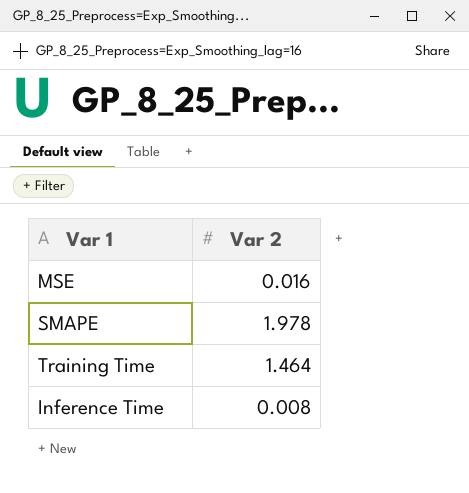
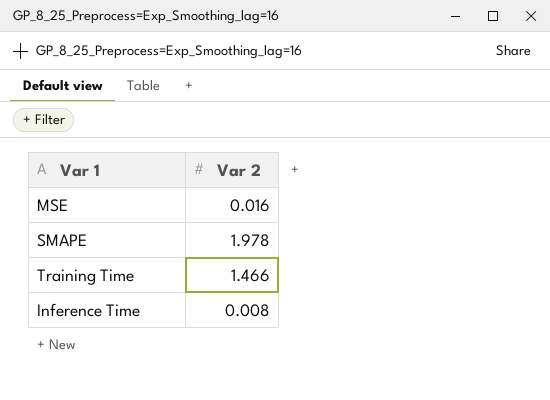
Training Time | Var 2: 1.464 -> 1.466

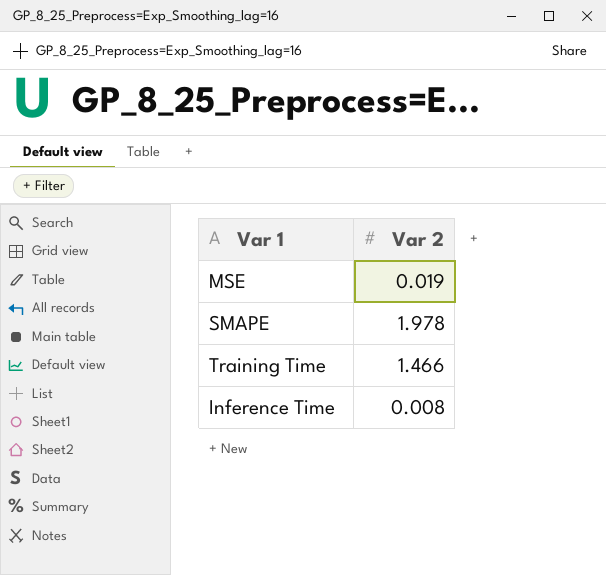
MSE | Var 2: 0.016 -> 0.019

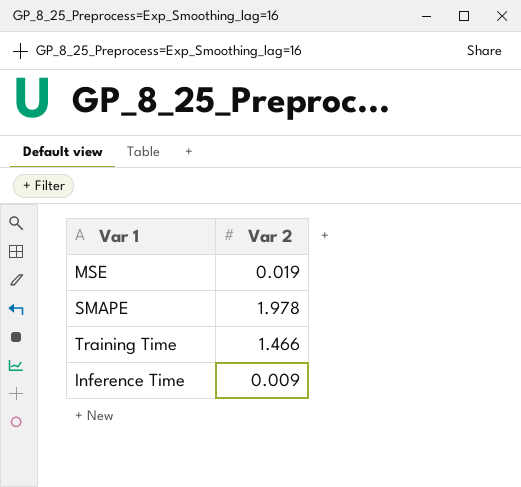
Inference Time | Var 2: 0.008 -> 0.009

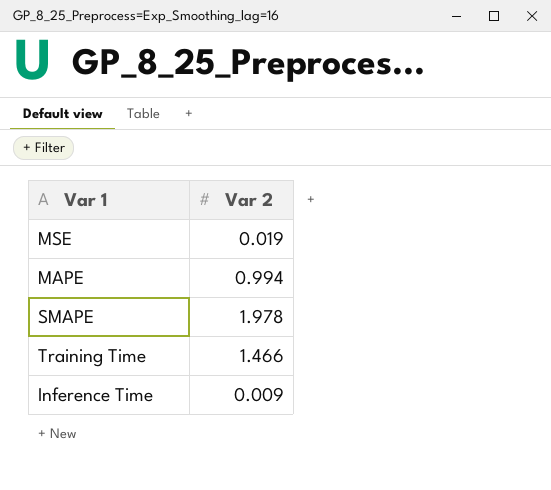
row MAPE: none -> 0.994

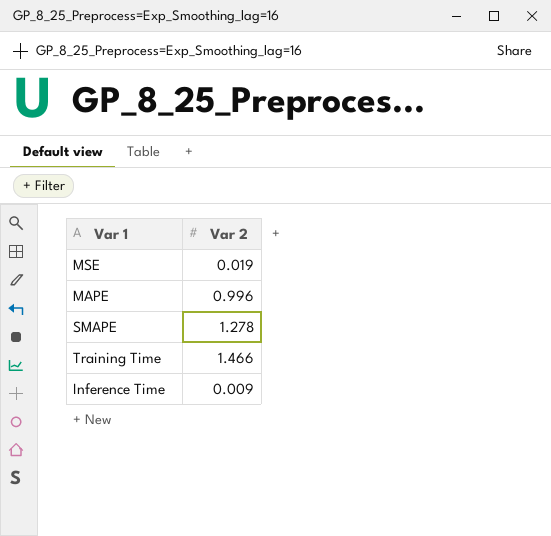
MAPE | Var 2: 0.994 -> 0.996
SMAPE | Var 2: 1.978 -> 1.278

